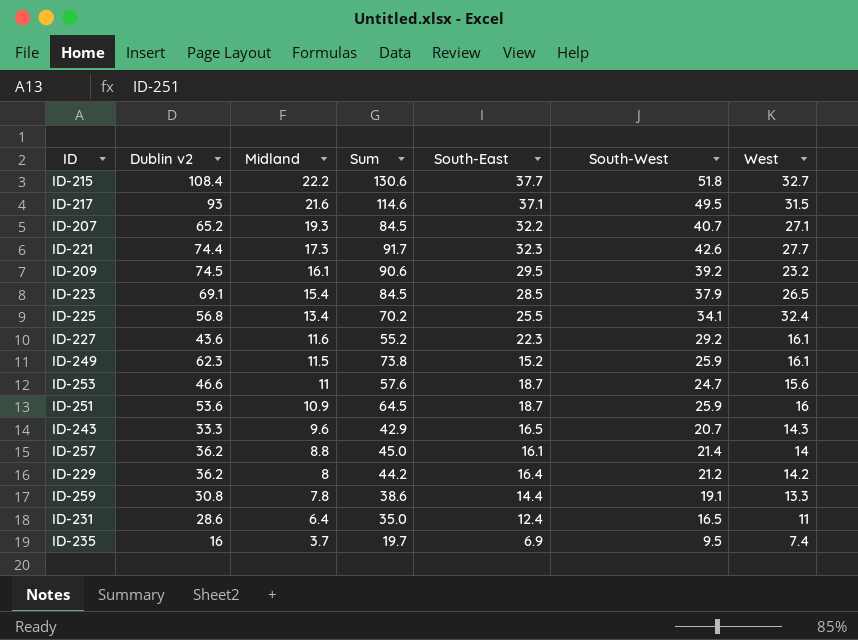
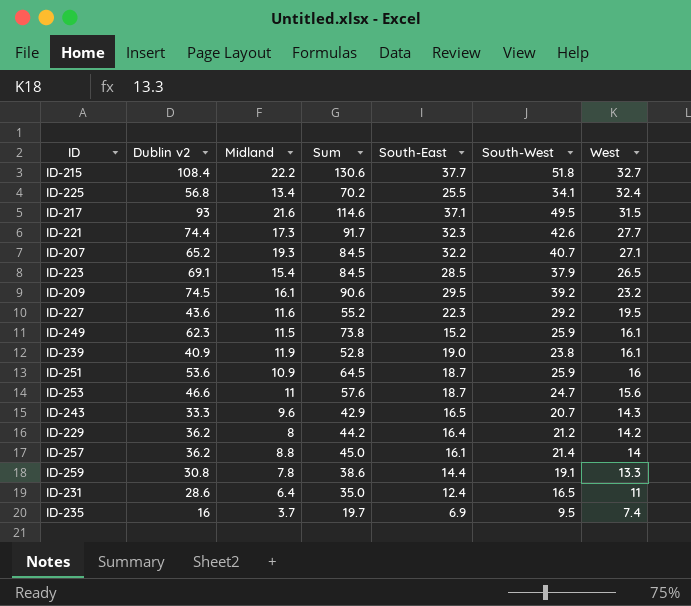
row order: Midland descending -> West descending
ID-227 | West: 16.1 -> 19.5
row ID-239: none -> 40.9 | 11.9 | 52.8 | 19.0 | 23.8 | 16.1

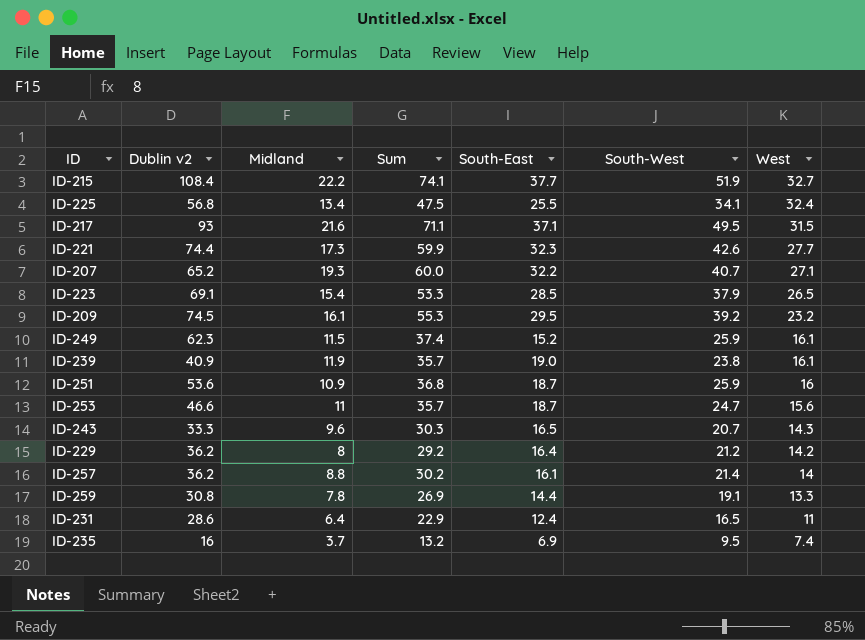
column Sum | formula: [Dublin v2] + [Midland] -> [Midland] + [South-West]
row ID-227: 43.6 | 11.6 | 55.2 | 22.3 | 29.2 | 19.5 -> none
ID-215 | South-West: 51.8 -> 51.9

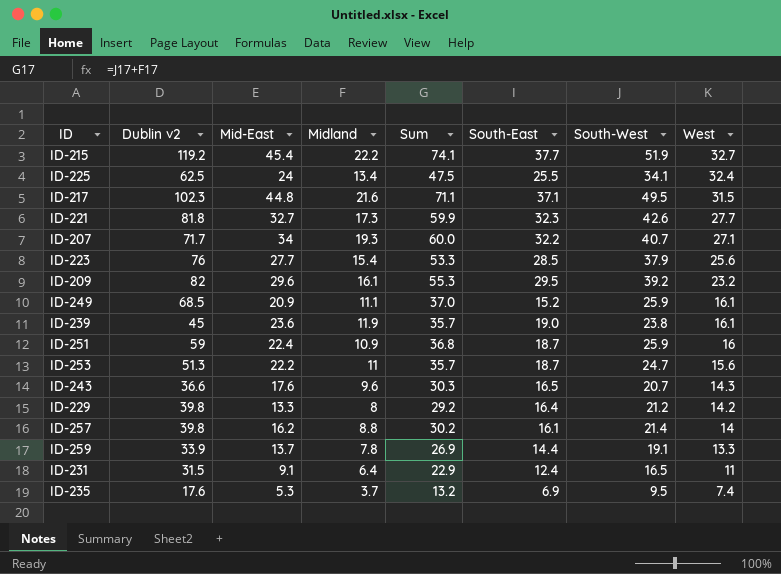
column Mid-East | position: none -> 3
ID-215 | Dublin v2: 108.4 -> 119.2
ID-225 | Dublin v2: 56.8 -> 62.5
ID-217 | Dublin v2: 93 -> 102.3
ID-221 | Dublin v2: 74.4 -> 81.8
ID-207 | Dublin v2: 65.2 -> 71.7
ID-223 | Dublin v2: 69.1 -> 76
ID-223 | West: 26.5 -> 25.6
ID-209 | Dublin v2: 74.5 -> 82
ID-249 | Dublin v2: 62.3 -> 68.5
ID-249 | Midland: 11.5 -> 11.1
ID-249 | Sum: 37.4 -> 37.0
ID-239 | Dublin v2: 40.9 -> 45
ID-251 | Dublin v2: 53.6 -> 59
ID-253 | Dublin v2: 46.6 -> 51.3
ID-243 | Dublin v2: 33.3 -> 36.6
ID-229 | Dublin v2: 36.2 -> 39.8
ID-257 | Dublin v2: 36.2 -> 39.8
ID-259 | Dublin v2: 30.8 -> 33.9
ID-231 | Dublin v2: 28.6 -> 31.5
ID-235 | Dublin v2: 16 -> 17.6

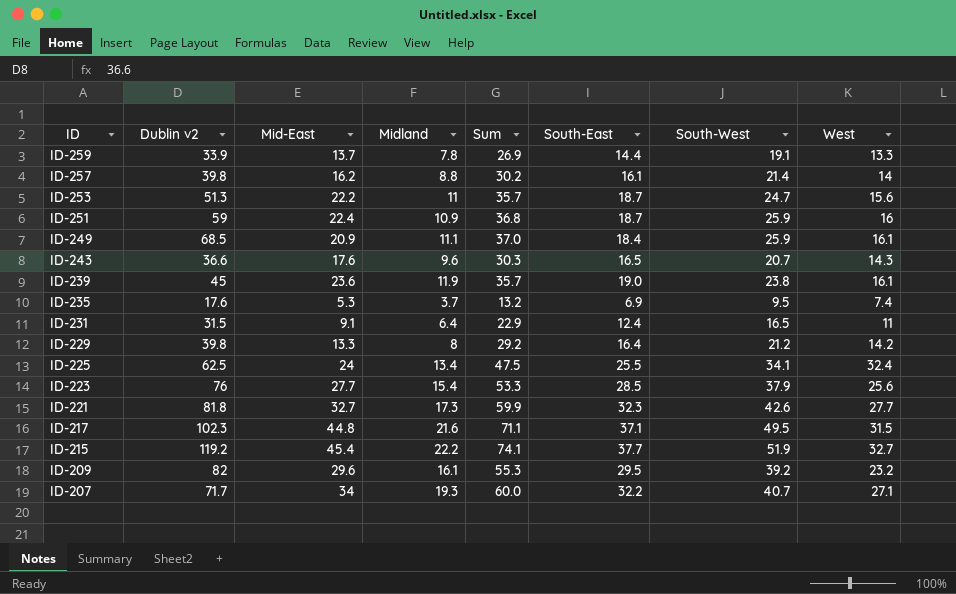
row order: West descending -> ID descending
ID-249 | South-East: 15.2 -> 18.4

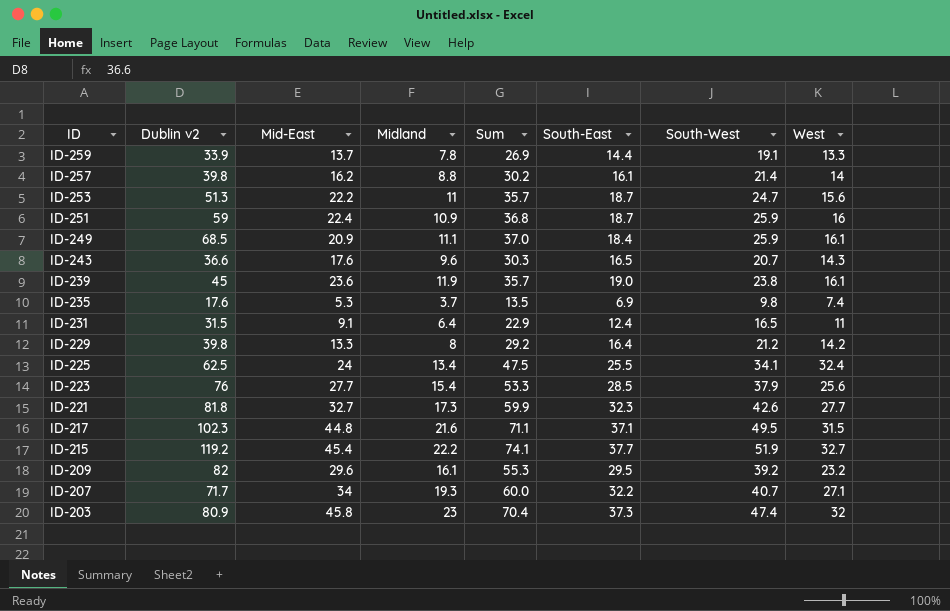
ID-235 | Sum: 13.2 -> 13.5
ID-235 | South-West: 9.5 -> 9.8
row ID-203: none -> 80.9 | 45.8 | 23 | 70.4 | 37.3 | 47.4 | 32

